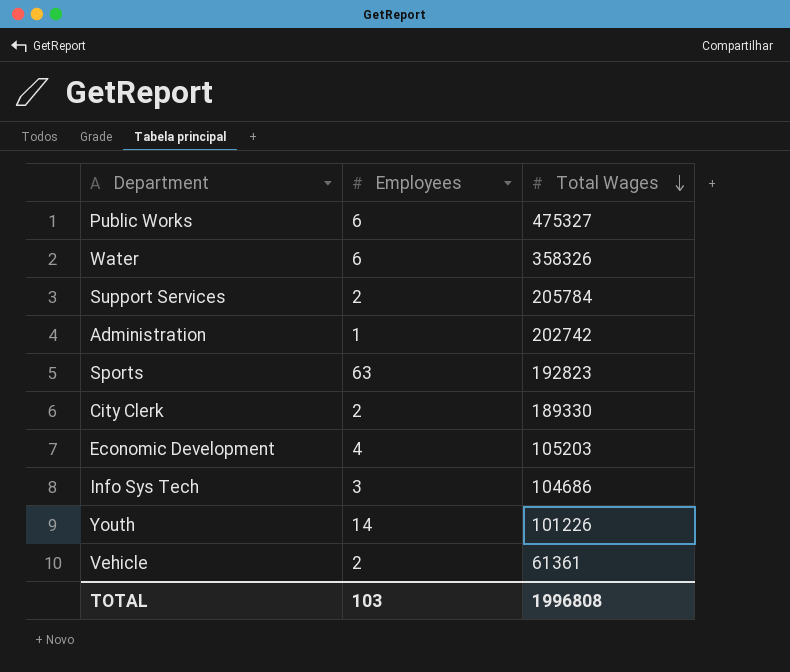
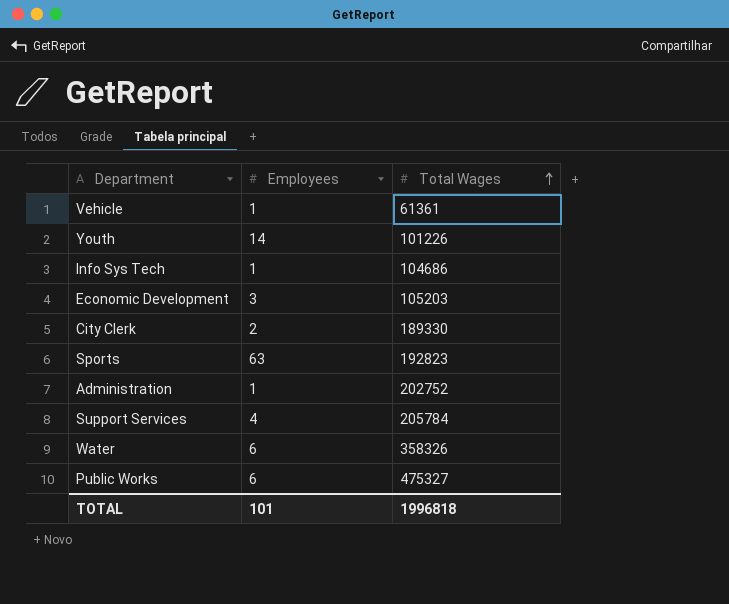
row order: Total Wages descending -> Total Wages ascending
Vehicle | Employees: 2 -> 1
Info Sys Tech | Employees: 3 -> 1
Economic Development | Employees: 4 -> 3
Administration | Total Wages: 202742 -> 202752
Support Services | Employees: 2 -> 4
TOTAL | Employees: 103 -> 101
TOTAL | Total Wages: 1996808 -> 1996818

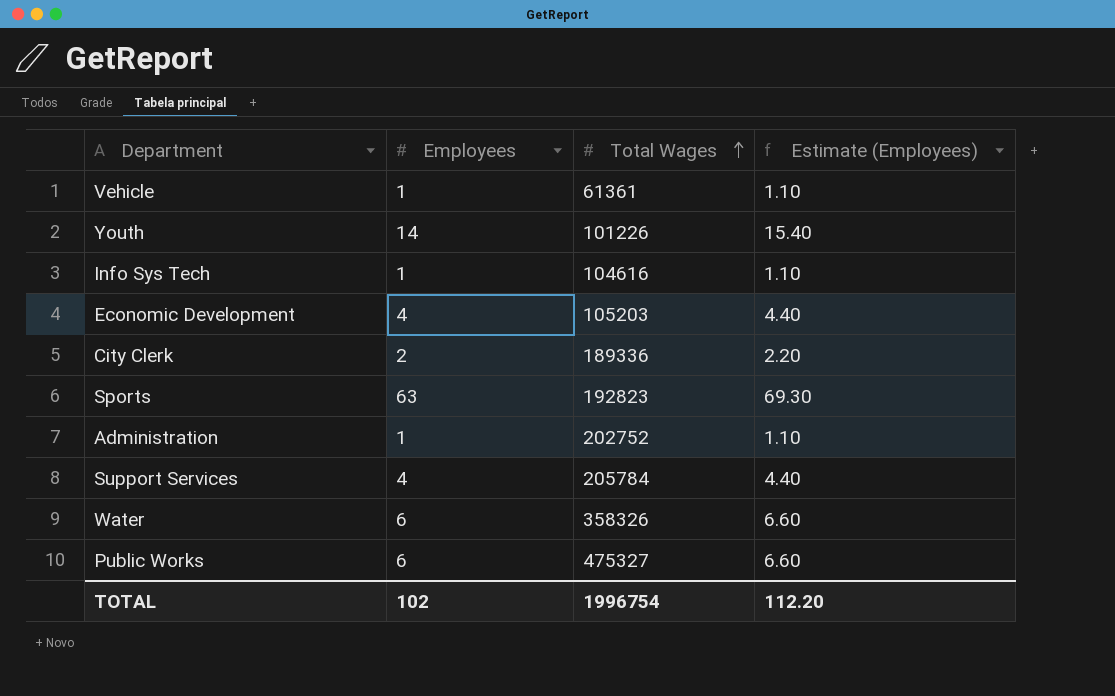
column Estimate (Employees) | formula: none -> [Employees] * 1.1
Info Sys Tech | Total Wages: 104686 -> 104616
Economic Development | Employees: 3 -> 4
City Clerk | Total Wages: 189330 -> 189336
TOTAL | Employees: 101 -> 102
TOTAL | Total Wages: 1996818 -> 1996754

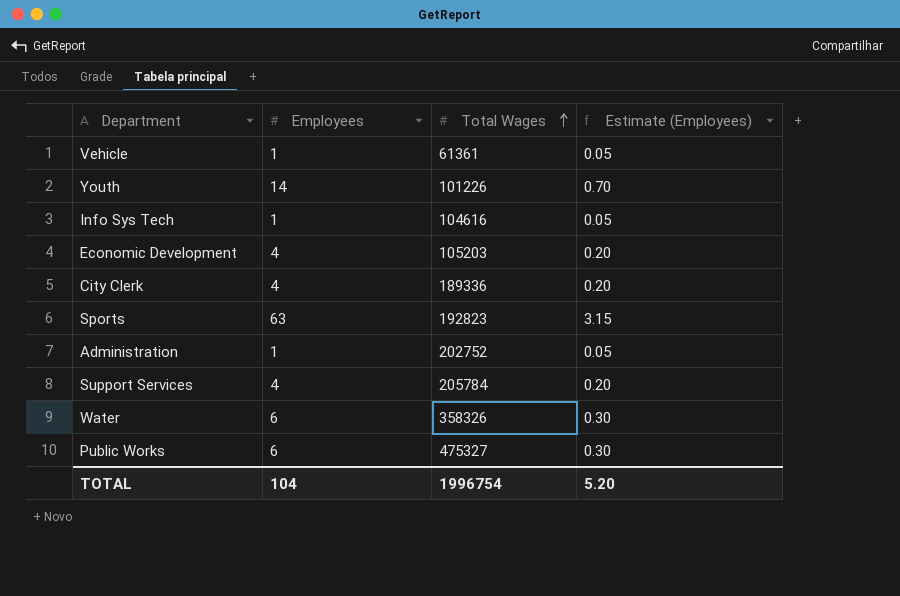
column Estimate (Employees) | formula: [Employees] * 1.1 -> [Employees] * 0.05
City Clerk | Employees: 2 -> 4
TOTAL | Employees: 102 -> 104
TOTAL | Estimate (Employees): 112.20 -> 5.20

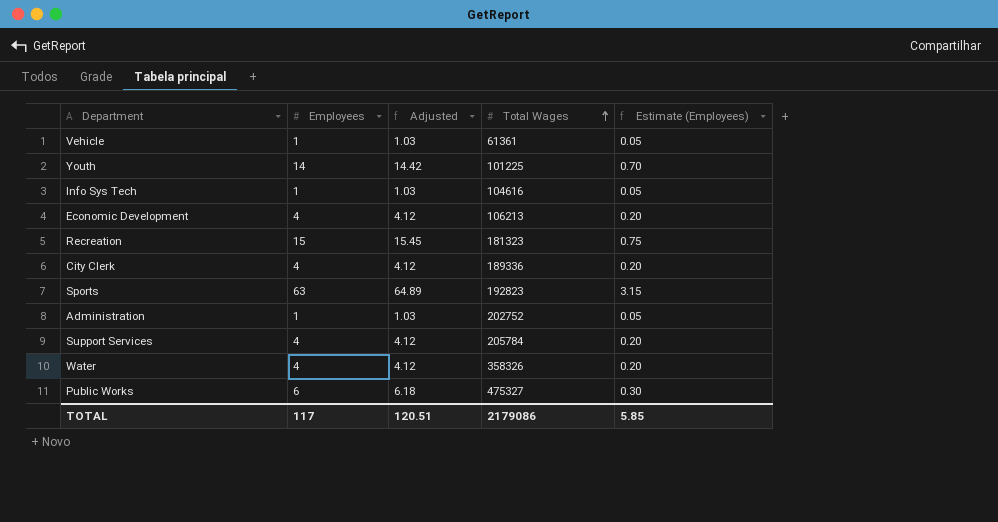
column Adjusted | formula: none -> [Employees] * 1.03
Youth | Total Wages: 101226 -> 101225
Economic Development | Total Wages: 105203 -> 106213
row Recreation: none -> 15 | 15.45 | 181323 | 0.75
Water | Employees: 6 -> 4
Water | Estimate (Employees): 0.30 -> 0.20
TOTAL | Employees: 104 -> 117
TOTAL | Total Wages: 1996754 -> 2179086
TOTAL | Estimate (Employees): 5.20 -> 5.85

